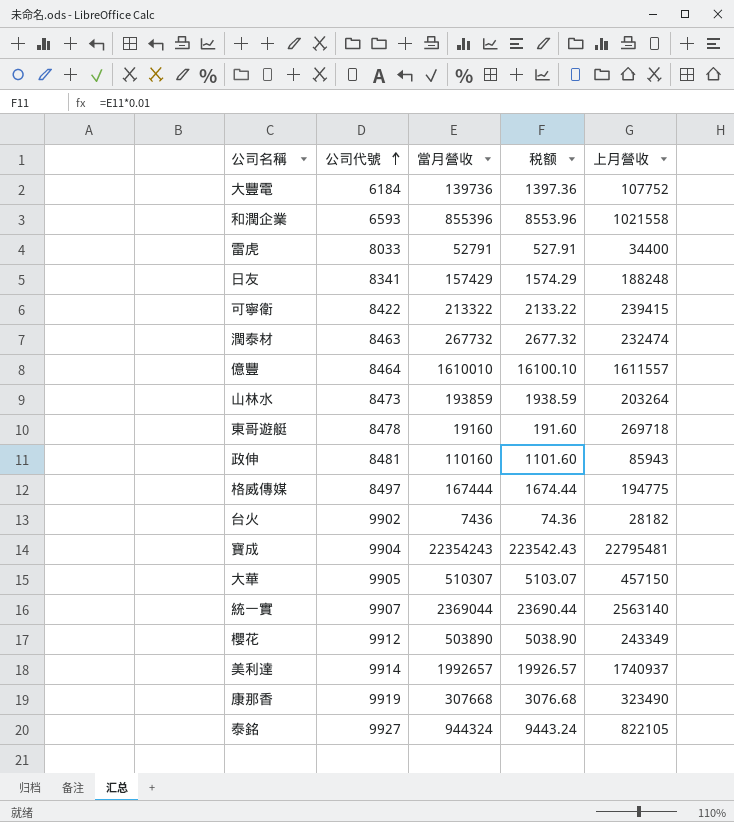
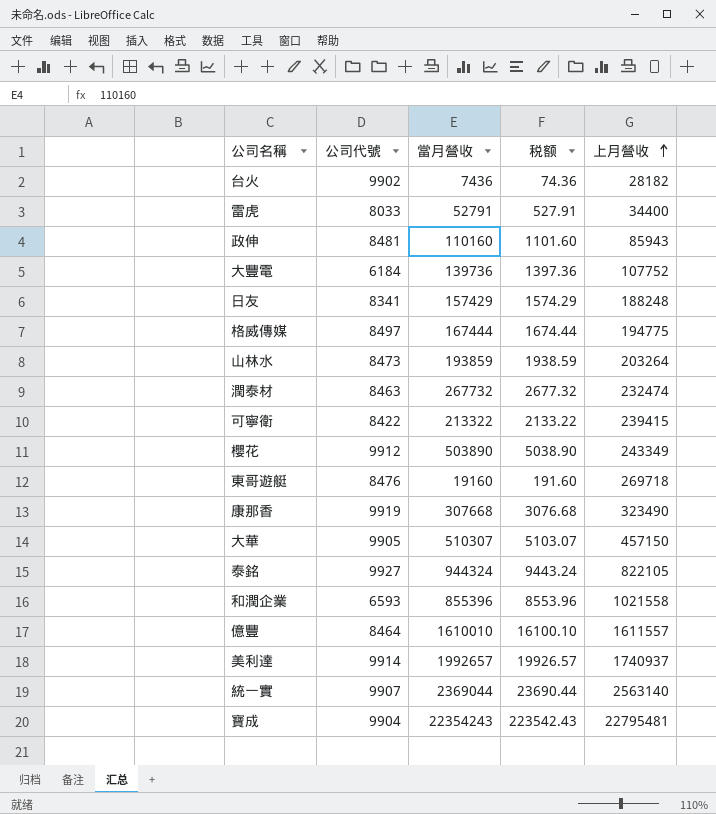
row order: 公司代號 ascending -> 上月營收 ascending
東哥遊艇 | 公司代號: 8478 -> 8476

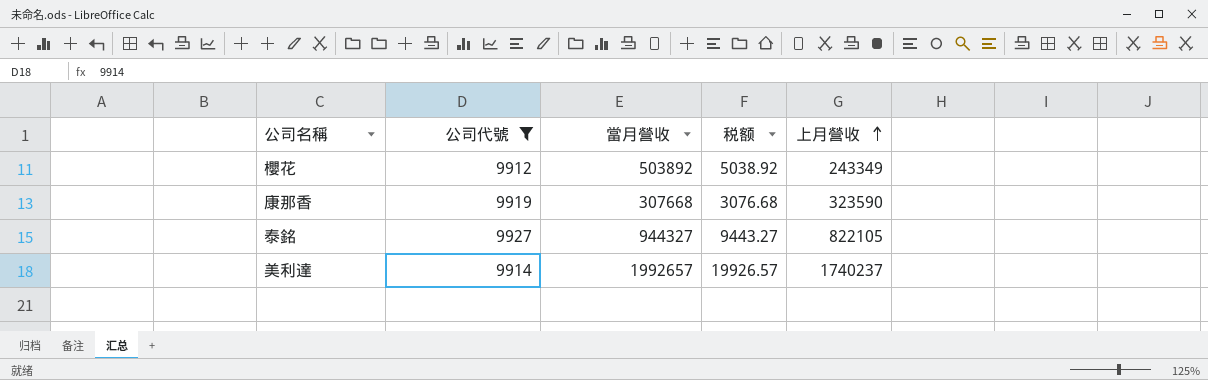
filter: none -> 公司代號 >= 9912
櫻花 | 當月營收: 503890 -> 503892
櫻花 | 税额: 5038.90 -> 5038.92
康那香 | 上月營收: 323490 -> 323590
泰銘 | 當月營收: 944324 -> 944327
泰銘 | 税额: 9443.24 -> 9443.27
美利達 | 上月營收: 1740937 -> 1740237

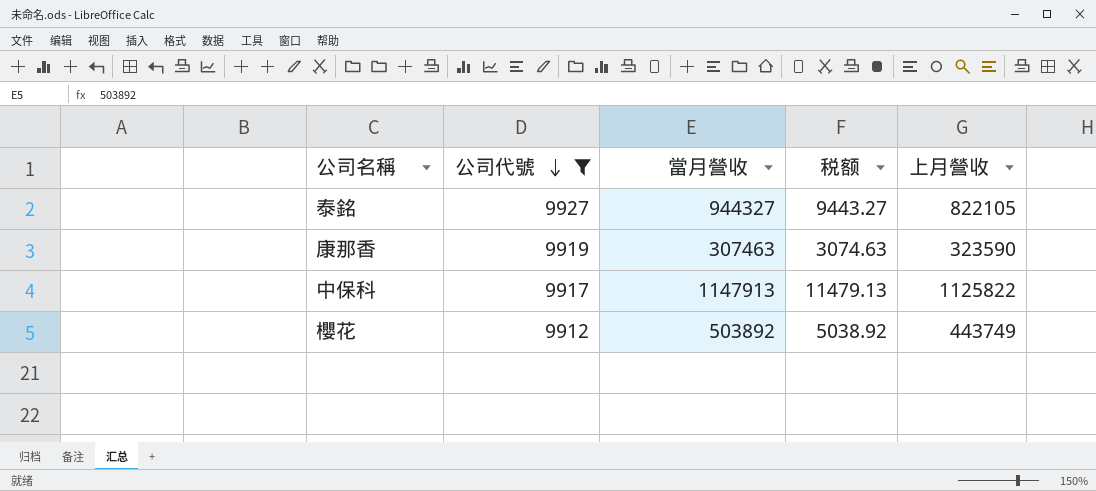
row order: 上月營收 ascending -> 公司代號 descending
row 美利達: 9914 | 1992657 | 19926.57 | 1740237 -> none
康那香 | 當月營收: 307668 -> 307463
康那香 | 税额: 3076.68 -> 3074.63
row 中保科: none -> 9917 | 1147913 | 11479.13 | 1125822
櫻花 | 上月營收: 243349 -> 443749

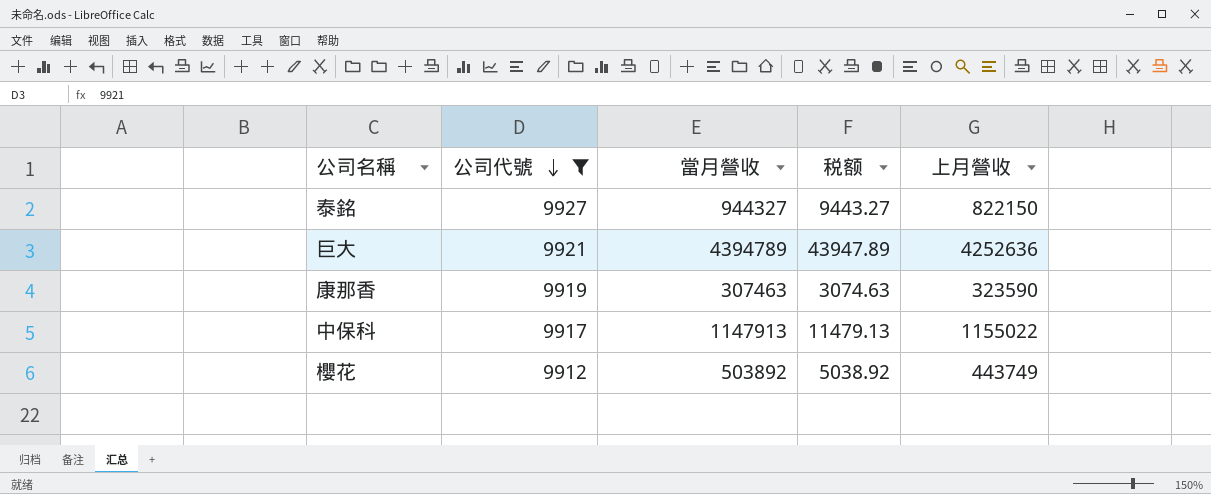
泰銘 | 上月營收: 822105 -> 822150
row 巨大: none -> 9921 | 4394789 | 43947.89 | 4252636
中保科 | 上月營收: 1125822 -> 1155022

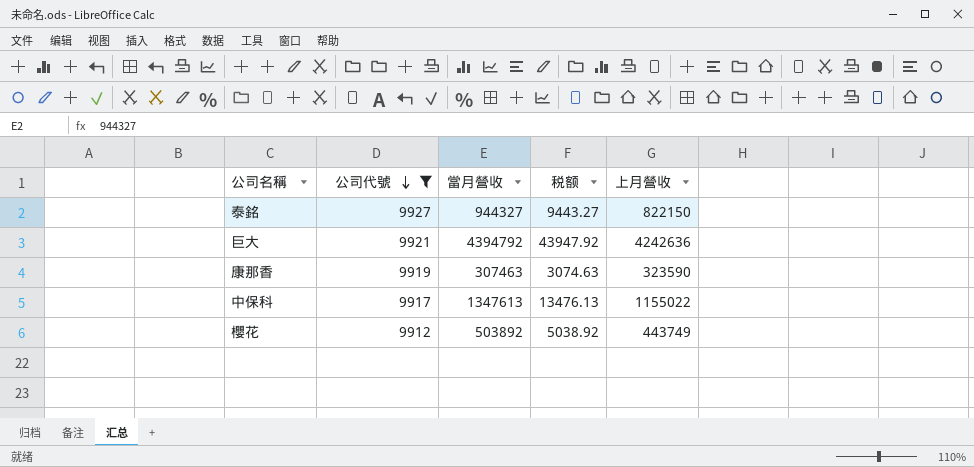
巨大 | 當月營收: 4394789 -> 4394792
巨大 | 税额: 43947.89 -> 43947.92
巨大 | 上月營收: 4252636 -> 4242636
中保科 | 當月營收: 1147913 -> 1347613
中保科 | 税额: 11479.13 -> 13476.13

